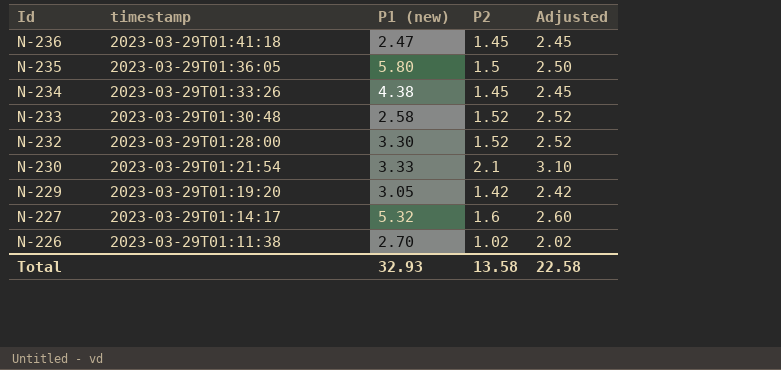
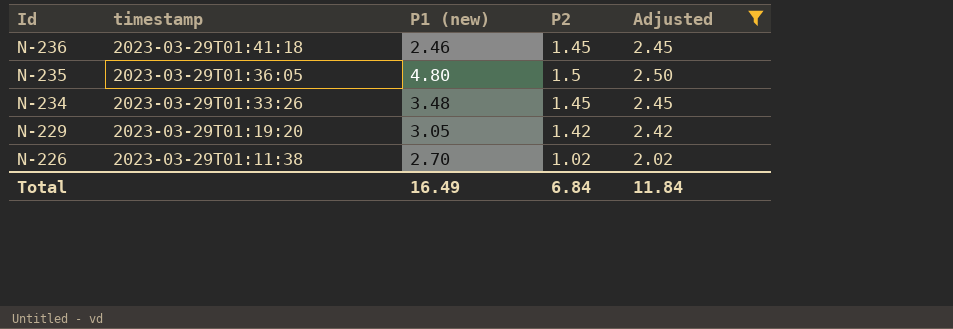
filter: none -> Adjusted <= 2.50
N-236 | P1 (new): 2.47 -> 2.46
N-235 | P1 (new): 5.80 -> 4.80
N-234 | P1 (new): 4.38 -> 3.48
Total | P1 (new): 32.93 -> 16.49
Total | P2: 13.58 -> 6.84
Total | Adjusted: 22.58 -> 11.84

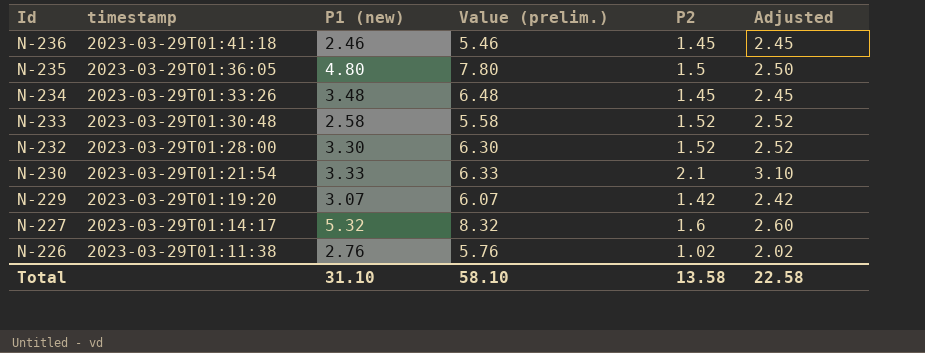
filter: Adjusted <= 2.50 -> none
column Value (prelim.) | formula: none -> [P1 (new)] + 3
N-229 | P1 (new): 3.05 -> 3.07
N-226 | P1 (new): 2.70 -> 2.76
Total | P1 (new): 16.49 -> 31.10
Total | P2: 6.84 -> 13.58
Total | Adjusted: 11.84 -> 22.58

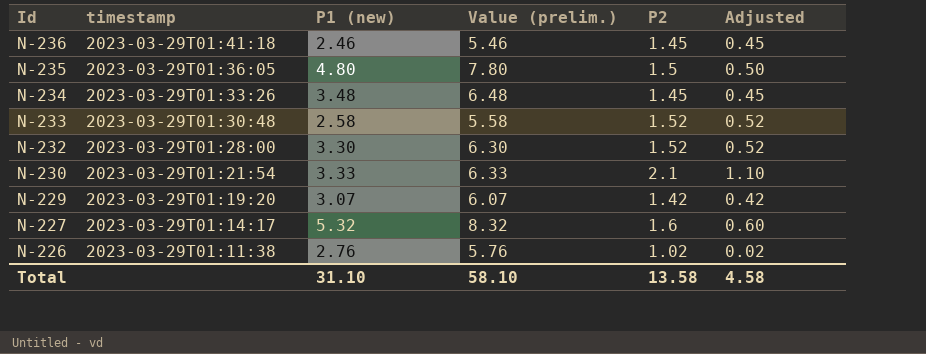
column Adjusted | formula: [P2] + 1 -> [P2] - 1
Total | Adjusted: 22.58 -> 4.58

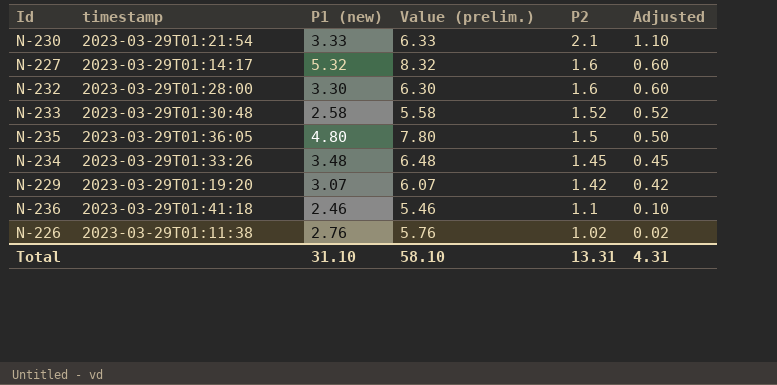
row order: Id descending -> P2 descending
N-232 | P2: 1.52 -> 1.6
N-232 | Adjusted: 0.52 -> 0.60
N-236 | P2: 1.45 -> 1.1
N-236 | Adjusted: 0.45 -> 0.10
Total | P2: 13.58 -> 13.31
Total | Adjusted: 4.58 -> 4.31

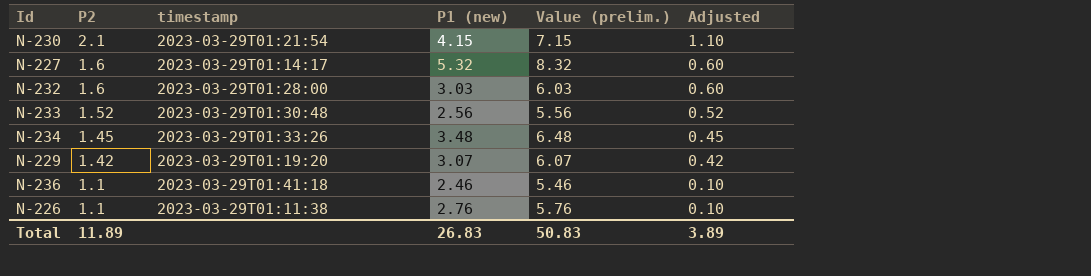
column P2 | position: 5 -> 2
row N-235: 2023-03-29T01:36:05 | 4.80 | 7.80 | 1.5 | 0.50 -> none
N-230 | P1 (new): 3.33 -> 4.15
N-230 | Value (prelim.): 6.33 -> 7.15
N-232 | P1 (new): 3.30 -> 3.03
N-232 | Value (prelim.): 6.30 -> 6.03
N-233 | P1 (new): 2.58 -> 2.56
N-233 | Value (prelim.): 5.58 -> 5.56
N-226 | P2: 1.02 -> 1.1
N-226 | Adjusted: 0.02 -> 0.10
Total | P2: 13.31 -> 11.89
Total | P1 (new): 31.10 -> 26.83
Total | Value (prelim.): 58.10 -> 50.83
Total | Adjusted: 4.31 -> 3.89

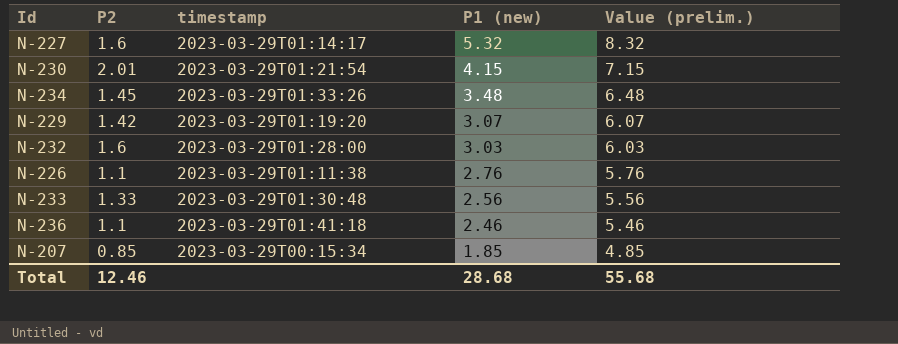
row order: P2 descending -> P1 (new) descending
column Adjusted | formula: [P2] - 1 -> none
N-230 | P2: 2.1 -> 2.01
N-233 | P2: 1.52 -> 1.33
row N-207: none -> 0.85 | 2023-03-29T00:15:34 | 1.85 | 4.85
Total | P2: 11.89 -> 12.46
Total | P1 (new): 26.83 -> 28.68
Total | Value (prelim.): 50.83 -> 55.68

